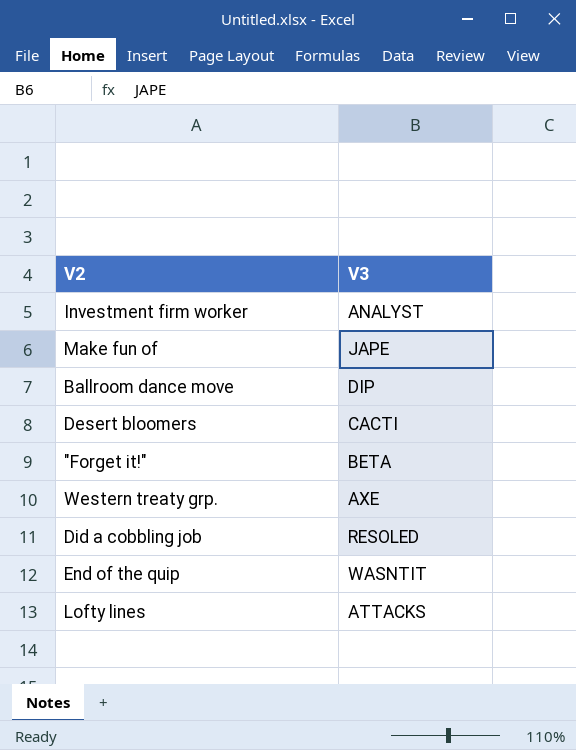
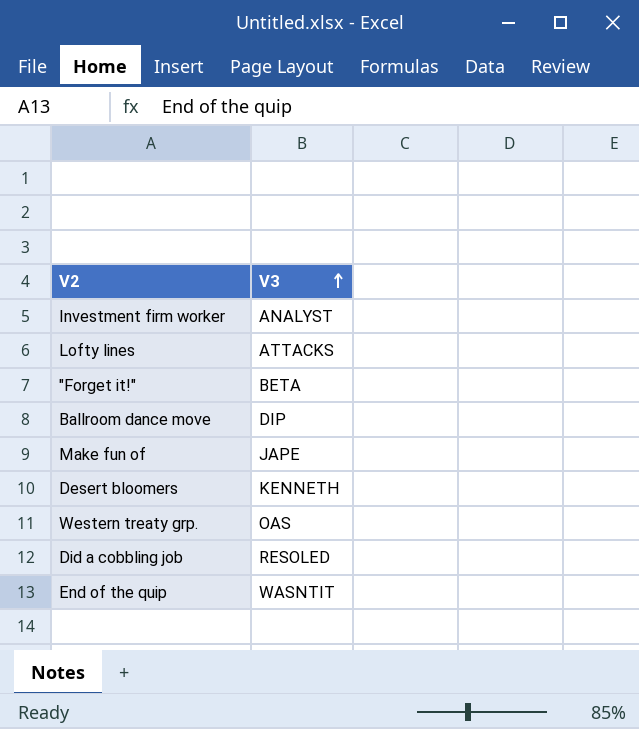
row order: none -> V3 ascending
Desert bloomers | V3: CACTI -> KENNETH
Western treaty grp. | V3: AXE -> OAS

